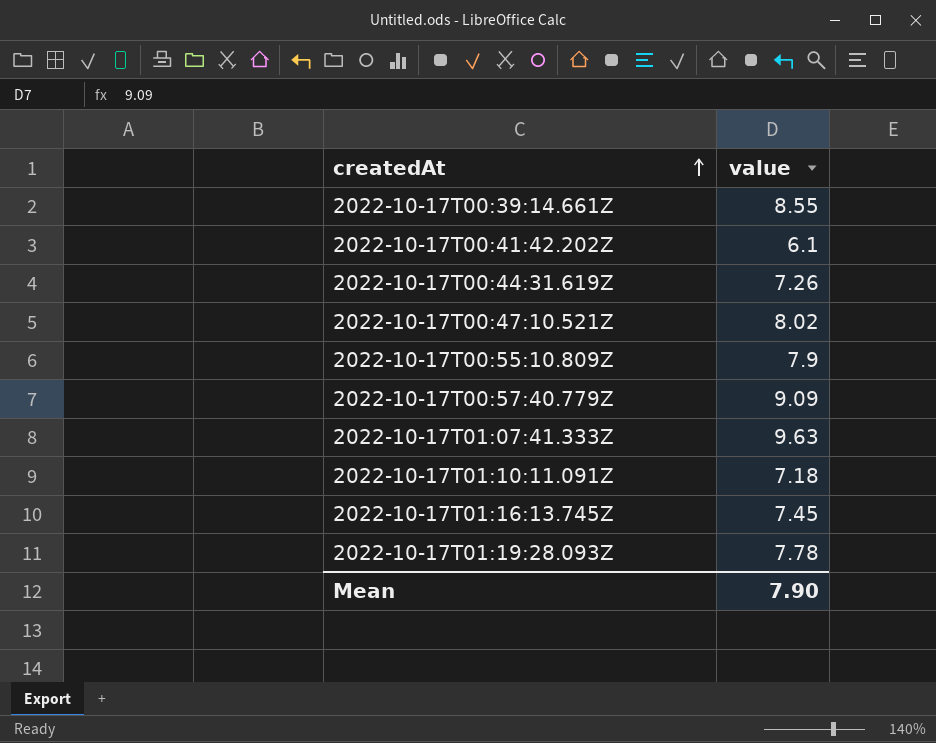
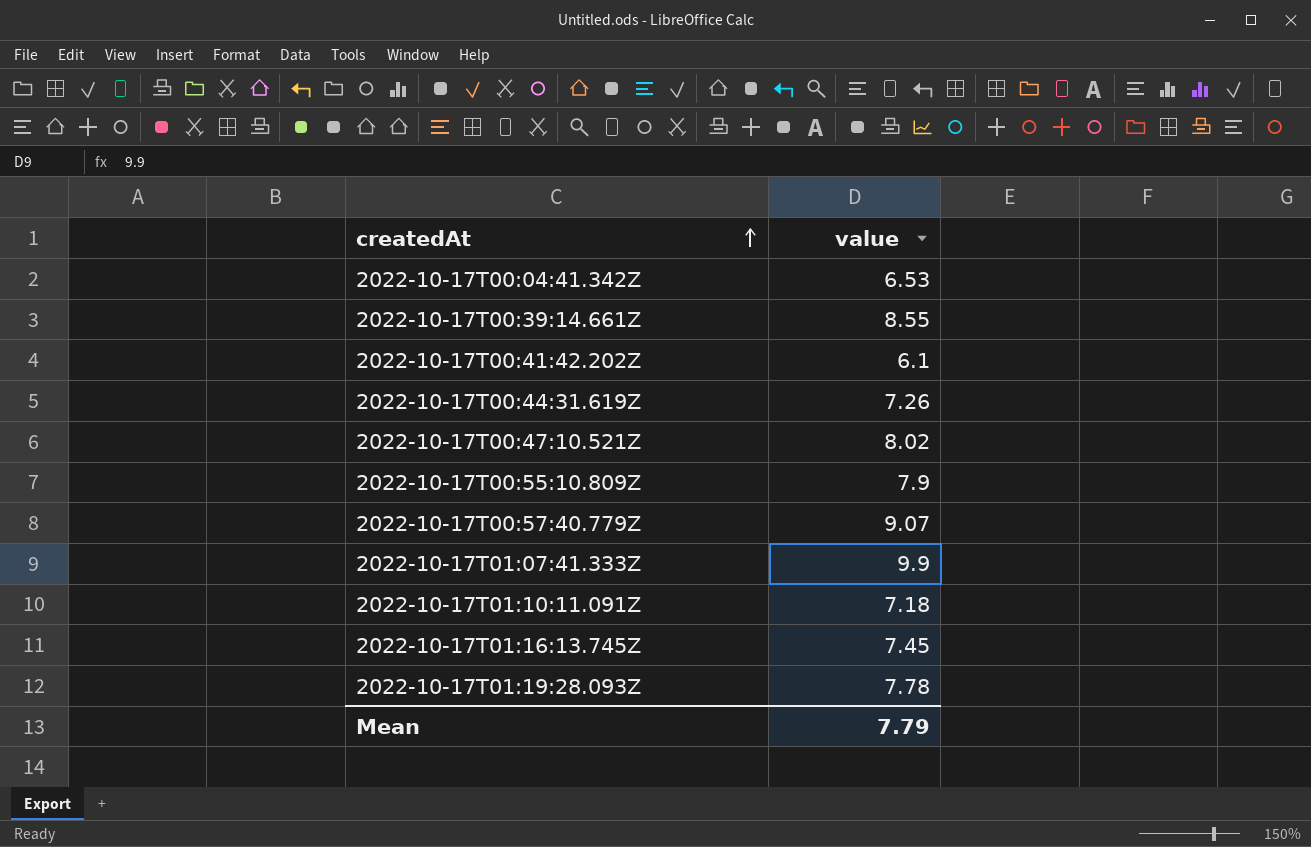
row 2022-10-17T00:04:41.342Z: none -> 6.53
2022-10-17T00:57:40.779Z | value: 9.09 -> 9.07
2022-10-17T01:07:41.333Z | value: 9.63 -> 9.9
Mean | value: 7.90 -> 7.79

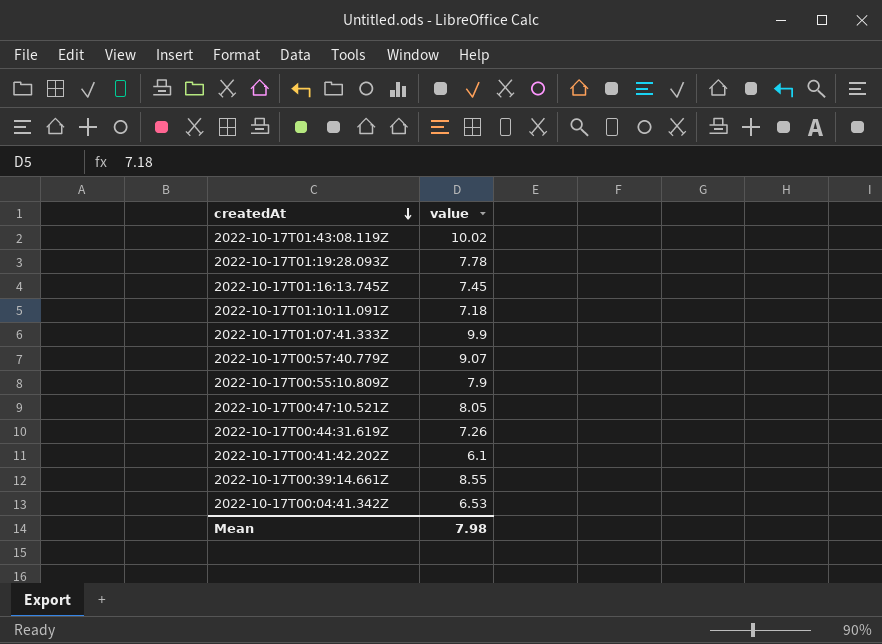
row order: createdAt ascending -> createdAt descending
row 2022-10-17T01:43:08.119Z: none -> 10.02
2022-10-17T00:47:10.521Z | value: 8.02 -> 8.05
Mean | value: 7.79 -> 7.98

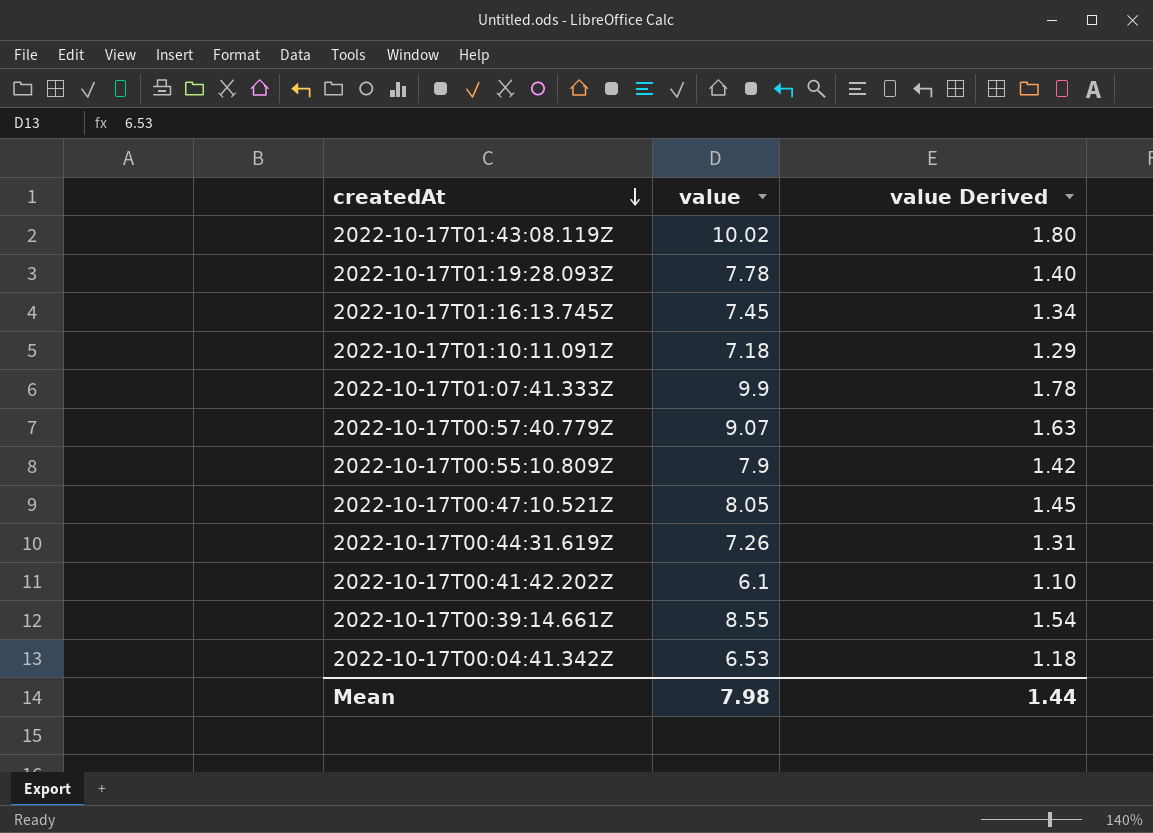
column value Derived | formula: none -> [value] * 0.18

